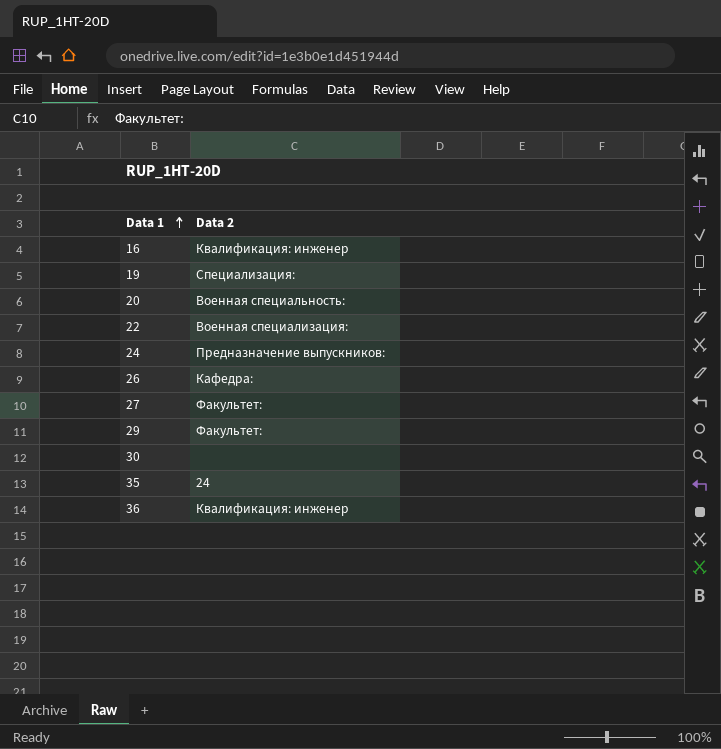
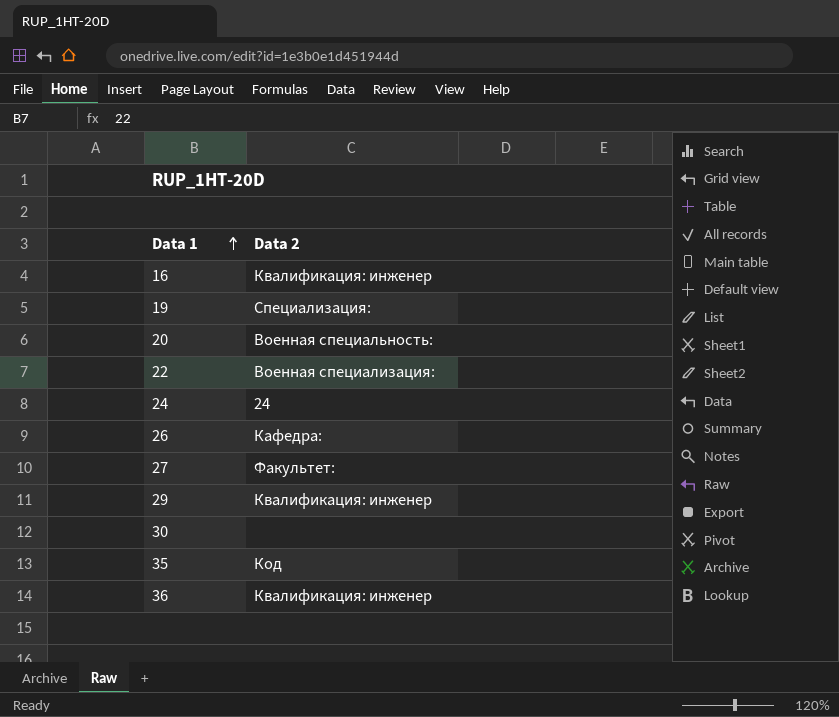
24 | Data 2: Предназначение выпускников: -> 24
29 | Data 2: Факультет: -> Квалификация: инженер
35 | Data 2: 24 -> Код

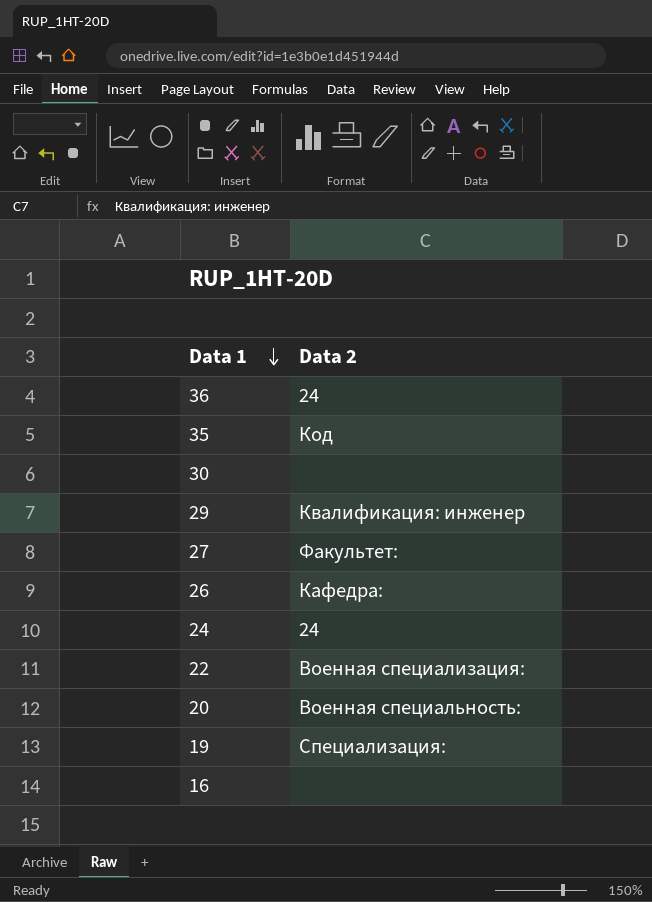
row order: Data 1 ascending -> Data 1 descending
36 | Data 2: Квалификация: инженер -> 24
16 | Data 2: Квалификация: инженер -> none

